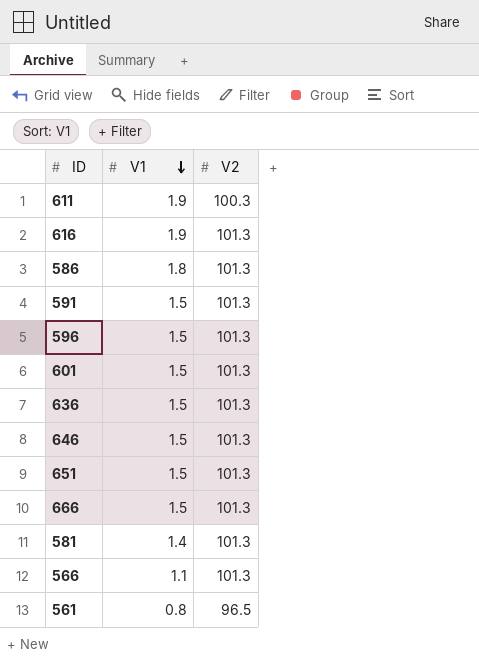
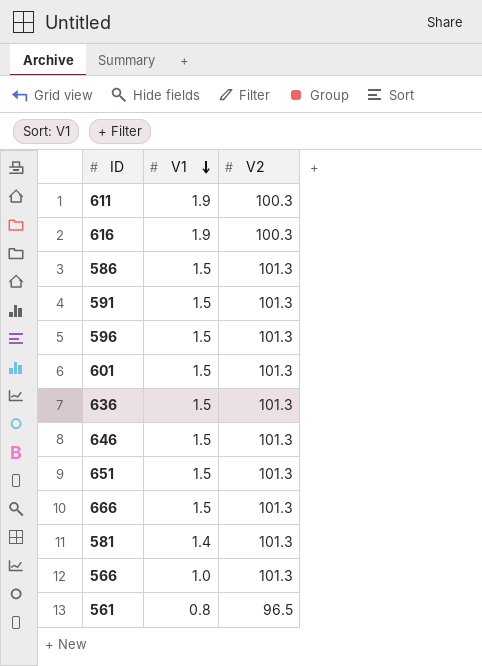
616 | V2: 101.3 -> 100.3
586 | V1: 1.8 -> 1.5
566 | V1: 1.1 -> 1.0

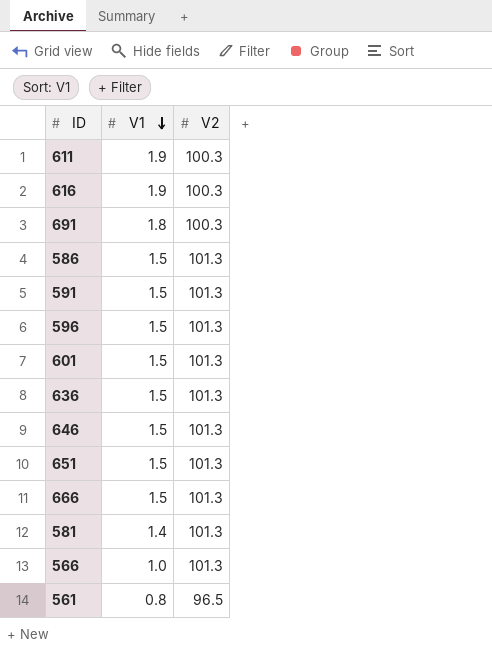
row 691: none -> 1.8 | 100.3

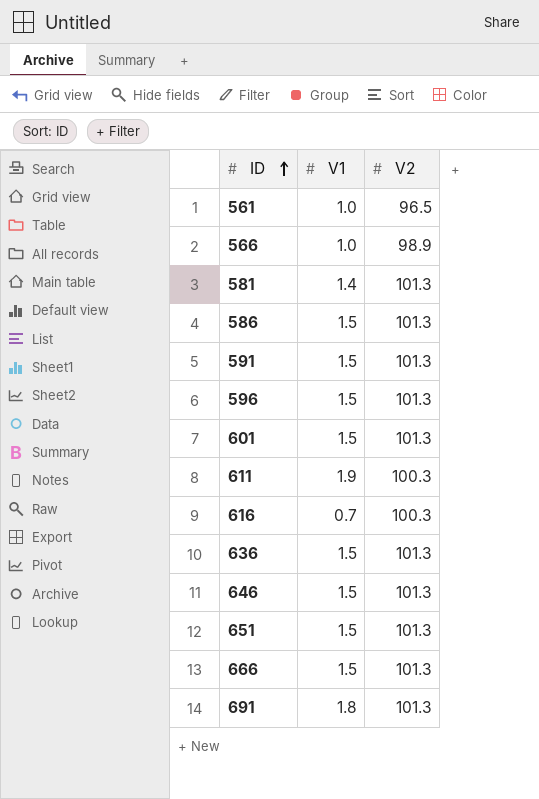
row order: V1 descending -> ID ascending
561 | V1: 0.8 -> 1.0
566 | V2: 101.3 -> 98.9
616 | V1: 1.9 -> 0.7
691 | V2: 100.3 -> 101.3

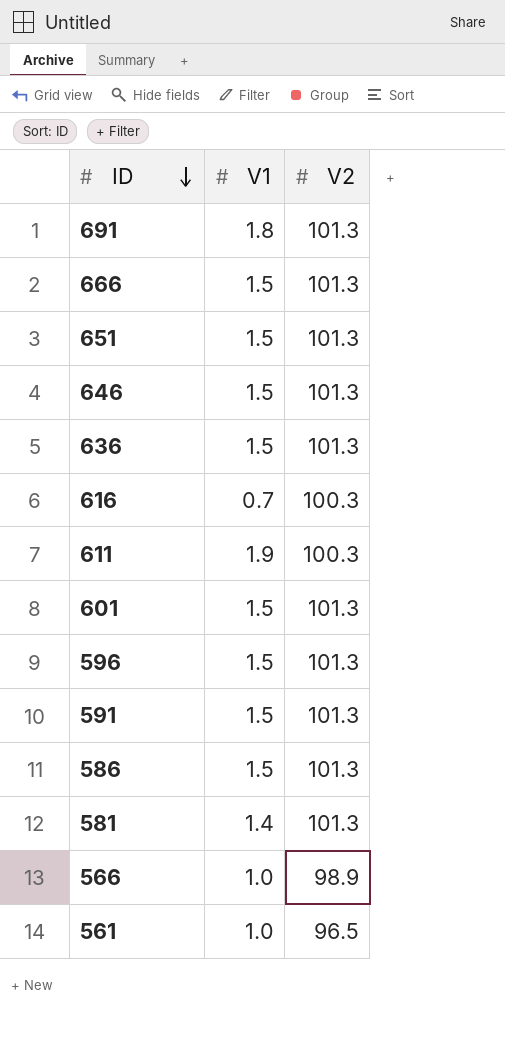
row order: ID ascending -> ID descending

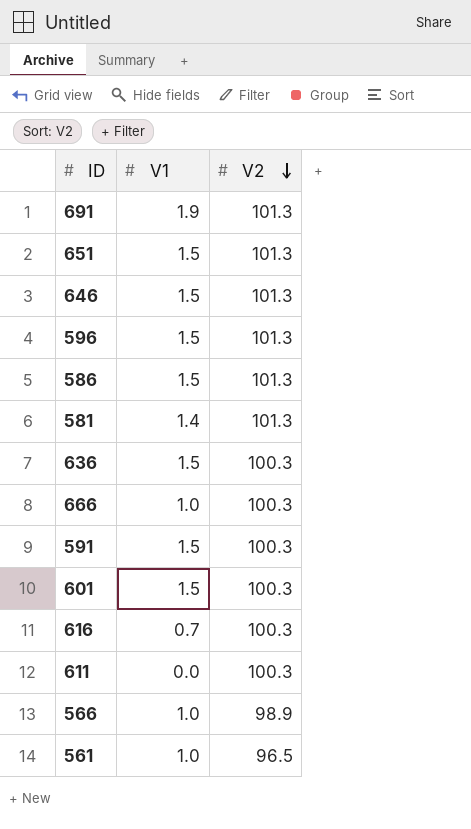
row order: ID descending -> V2 descending
691 | V1: 1.8 -> 1.9
636 | V2: 101.3 -> 100.3
666 | V1: 1.5 -> 1.0
666 | V2: 101.3 -> 100.3
591 | V2: 101.3 -> 100.3
601 | V2: 101.3 -> 100.3
611 | V1: 1.9 -> 0.0

